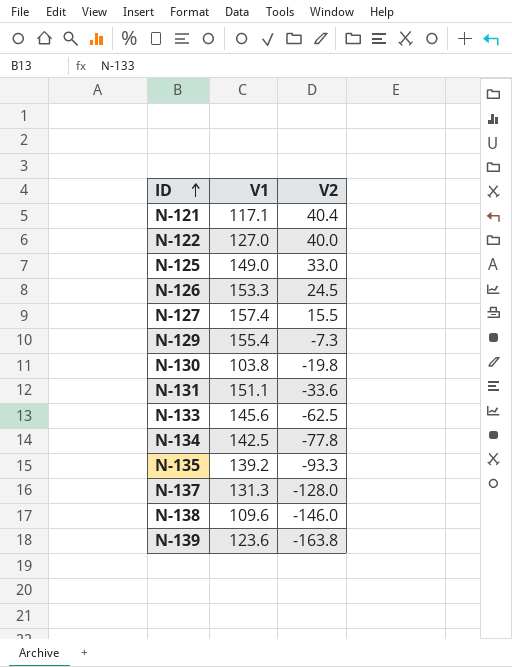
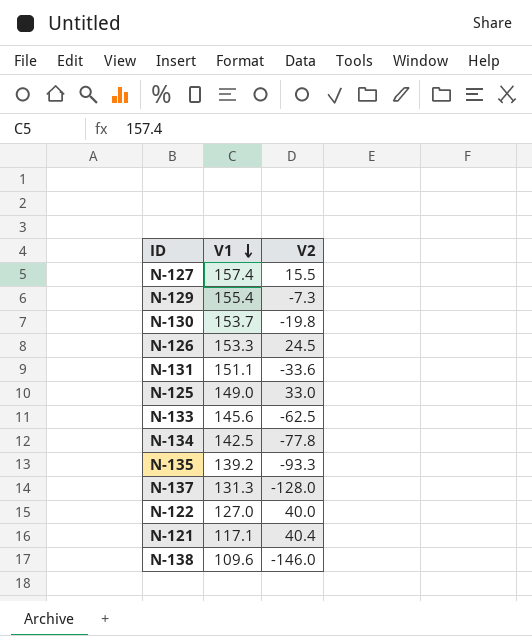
row order: ID ascending -> V1 descending
row N-139: 123.6 | -163.8 -> none
N-130 | V1: 103.8 -> 153.7

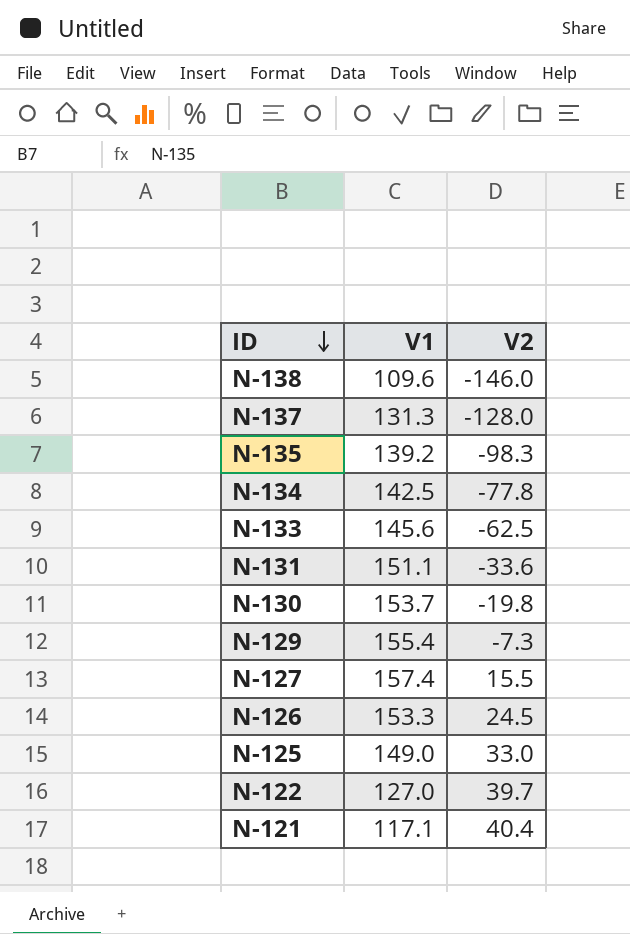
row order: V1 descending -> ID descending
N-135 | V2: -93.3 -> -98.3
N-122 | V2: 40.0 -> 39.7

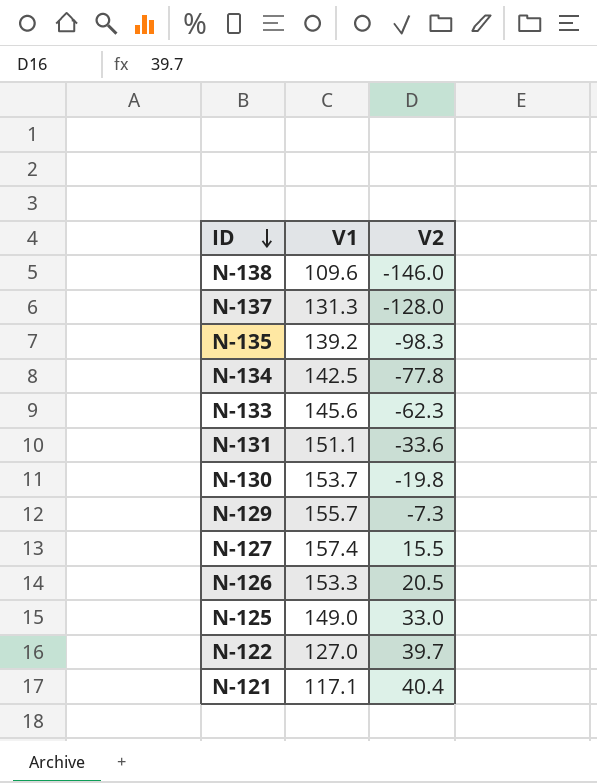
N-133 | V2: -62.5 -> -62.3
N-129 | V1: 155.4 -> 155.7
N-126 | V2: 24.5 -> 20.5

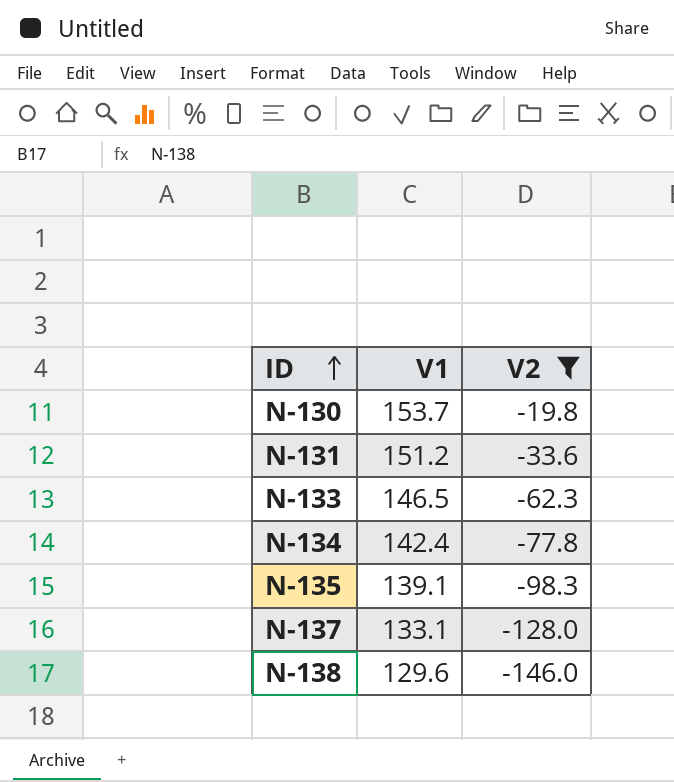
filter: none -> V2 <= -19.8
row order: ID descending -> ID ascending
N-131 | V1: 151.1 -> 151.2
N-133 | V1: 145.6 -> 146.5
N-134 | V1: 142.5 -> 142.4
N-135 | V1: 139.2 -> 139.1
N-137 | V1: 131.3 -> 133.1
N-138 | V1: 109.6 -> 129.6

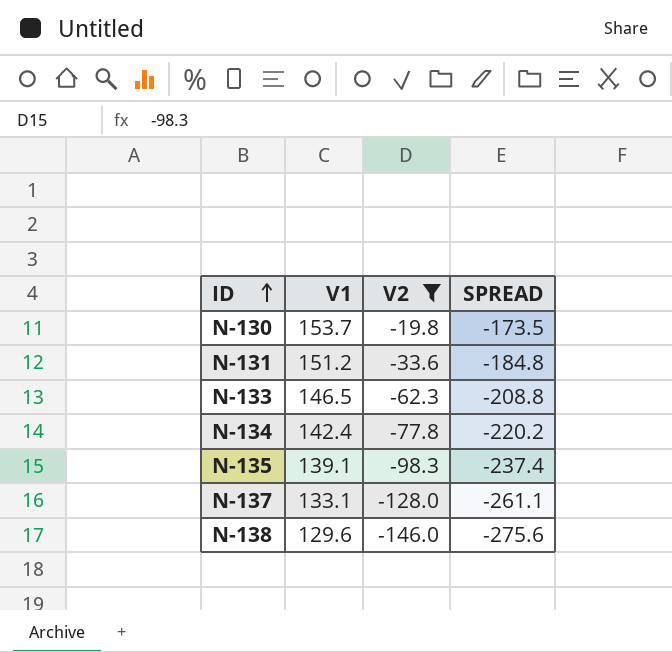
column SPREAD | formula: none -> [V2] - [V1]

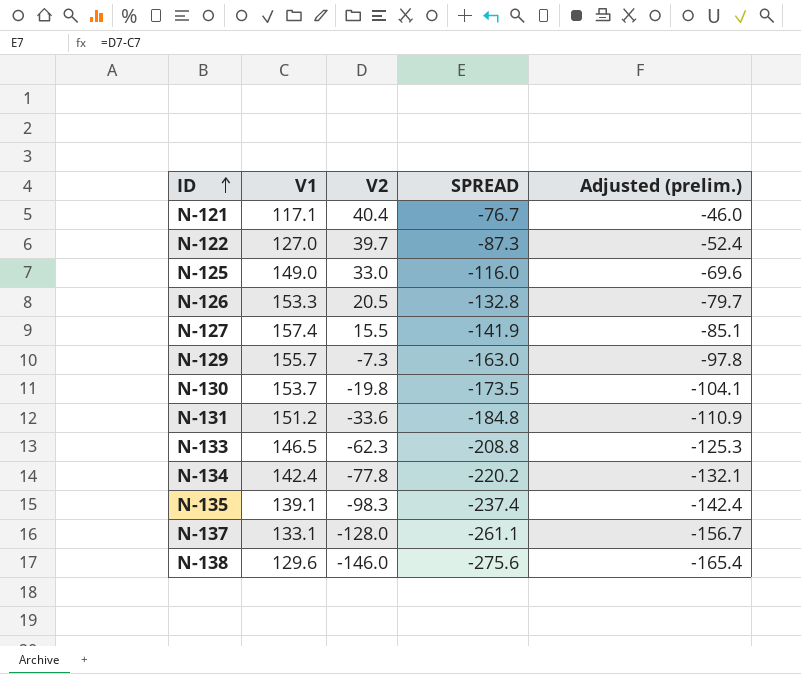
filter: V2 <= -19.8 -> none
column Adjusted (prelim.) | formula: none -> [SPREAD] * 0.6

